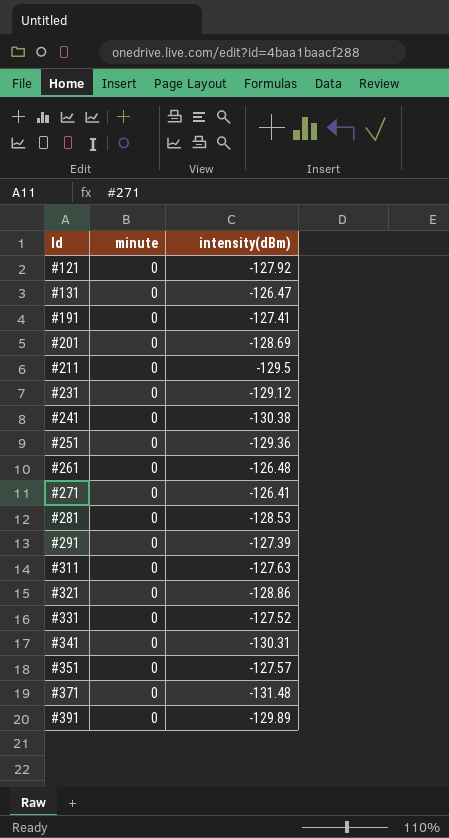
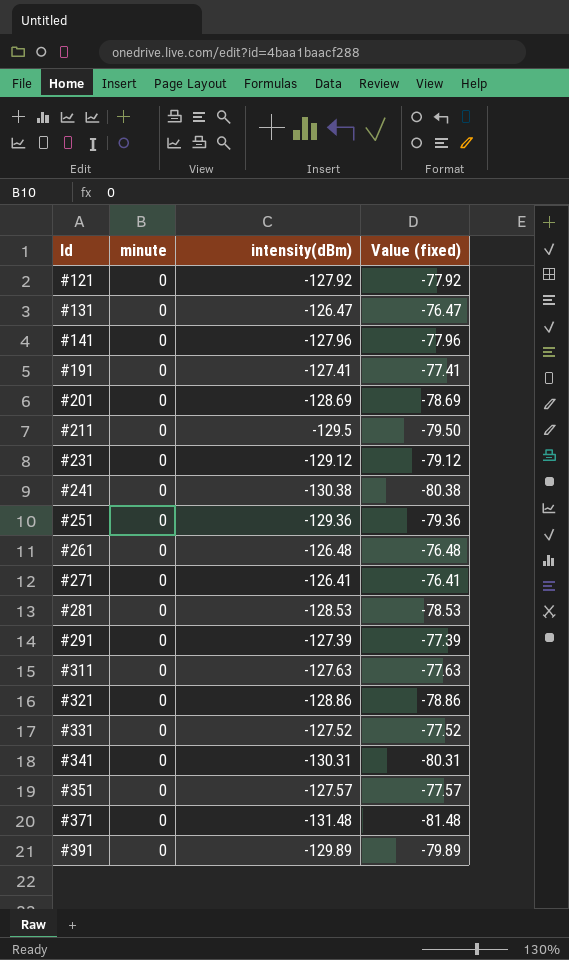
column Value (fixed) | formula: none -> [intensity(dBm)] + 50
row #141: none -> 0 | -127.96 | -77.96

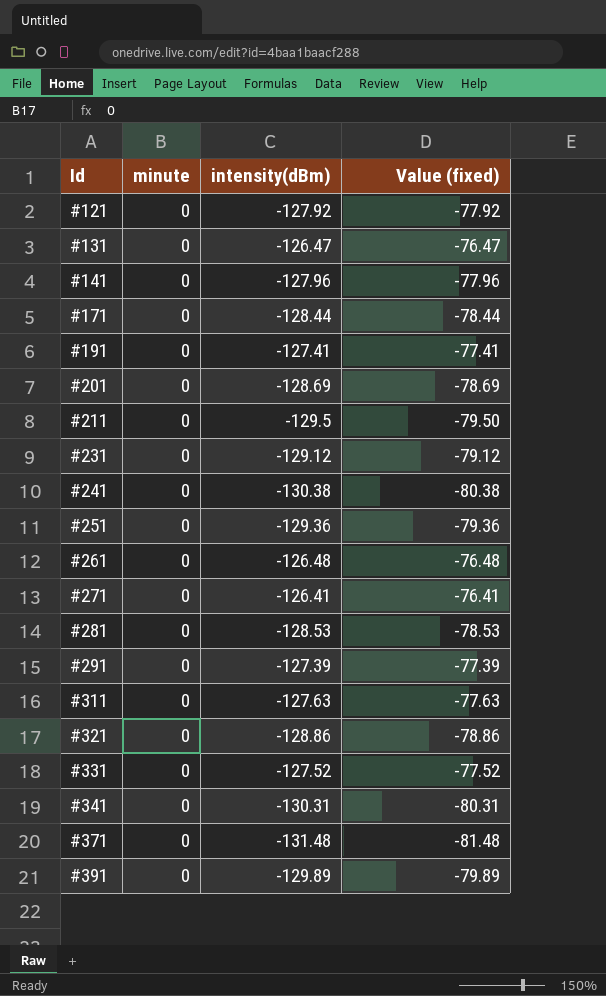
row #351: 0 | -127.57 | -77.57 -> none
row #171: none -> 0 | -128.44 | -78.44

